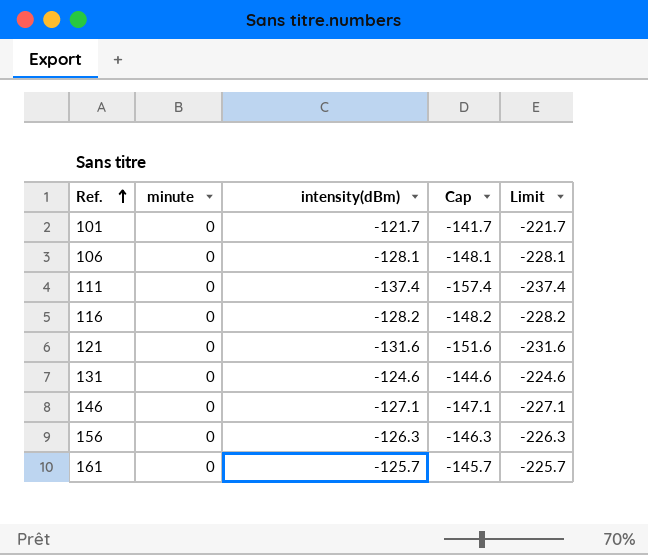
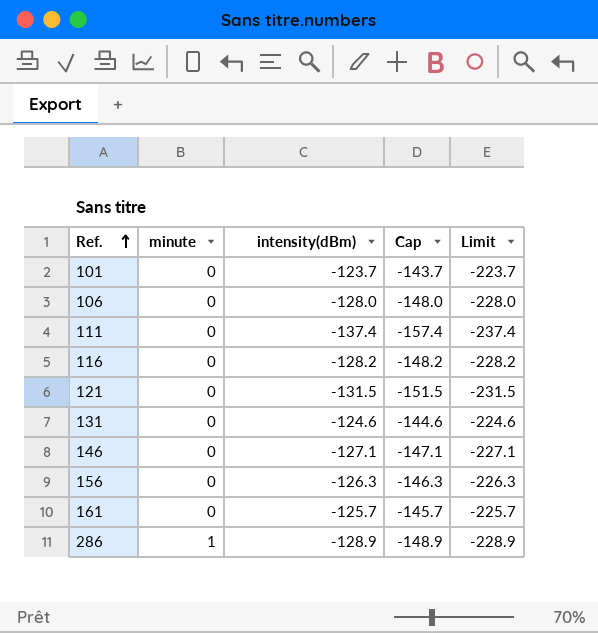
101 | intensity(dBm): -121.7 -> -123.7
101 | Cap: -141.7 -> -143.7
101 | Limit: -221.7 -> -223.7
106 | intensity(dBm): -128.1 -> -128.0
106 | Cap: -148.1 -> -148.0
106 | Limit: -228.1 -> -228.0
121 | intensity(dBm): -131.6 -> -131.5
121 | Cap: -151.6 -> -151.5
121 | Limit: -231.6 -> -231.5
row 286: none -> 1 | -128.9 | -148.9 | -228.9

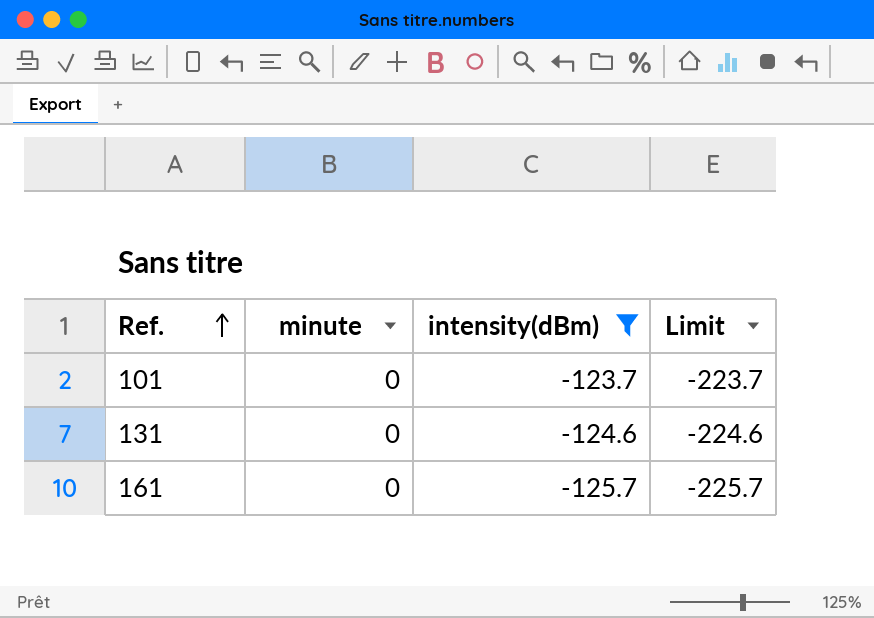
filter: none -> intensity(dBm) >= -125.7
column Cap | formula: [intensity(dBm)] - 20 -> none

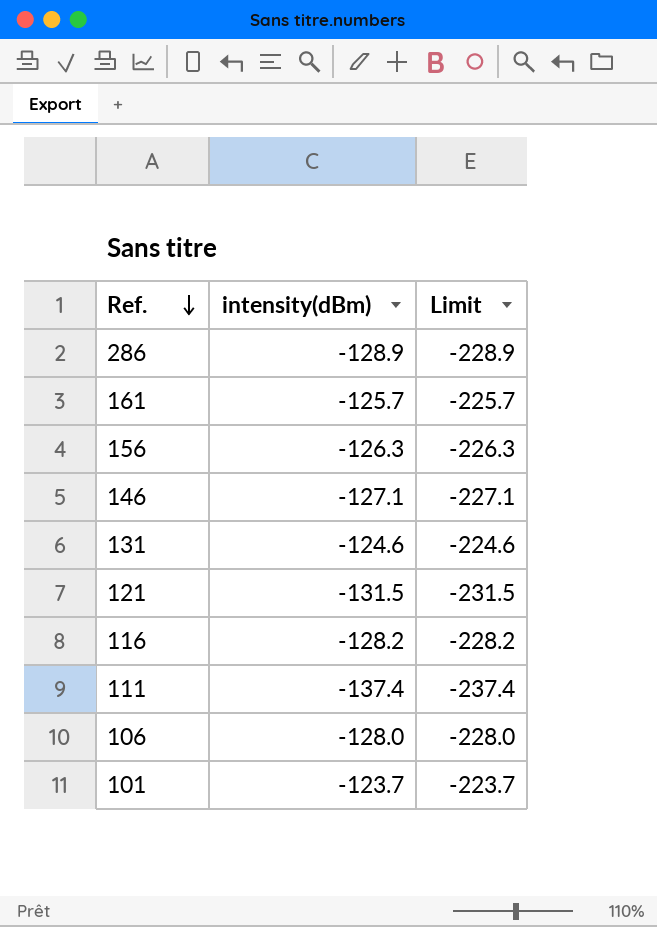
filter: intensity(dBm) >= -125.7 -> none
row order: Ref. ascending -> Ref. descending
column minute | position: 2 -> none

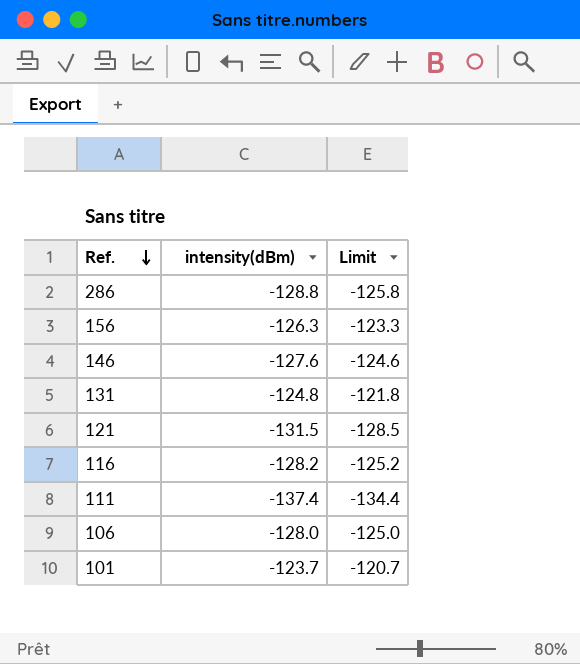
column Limit | formula: [intensity(dBm)] - 100 -> [intensity(dBm)] + 3
row 161: -125.7 | -225.7 -> none
286 | intensity(dBm): -128.9 -> -128.8
146 | intensity(dBm): -127.1 -> -127.6
131 | intensity(dBm): -124.6 -> -124.8

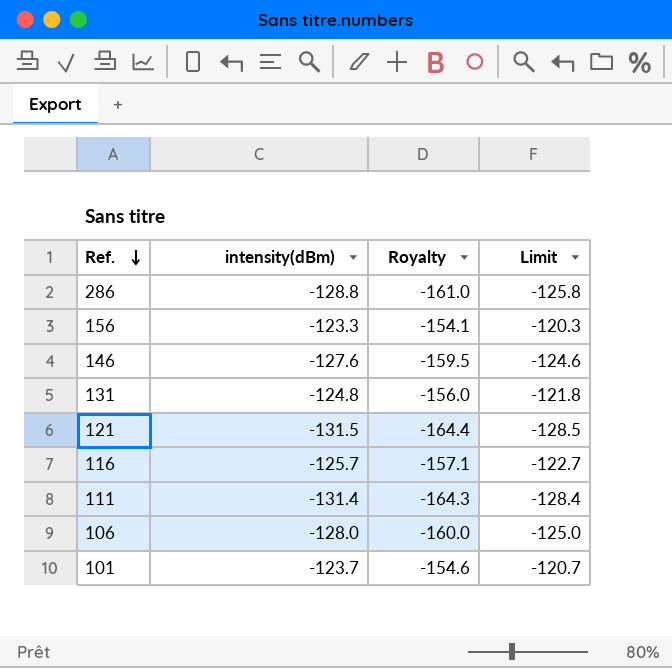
column Royalty | formula: none -> [intensity(dBm)] * 1.25
156 | intensity(dBm): -126.3 -> -123.3
156 | Limit: -123.3 -> -120.3
116 | intensity(dBm): -128.2 -> -125.7
116 | Limit: -125.2 -> -122.7
111 | intensity(dBm): -137.4 -> -131.4
111 | Limit: -134.4 -> -128.4

